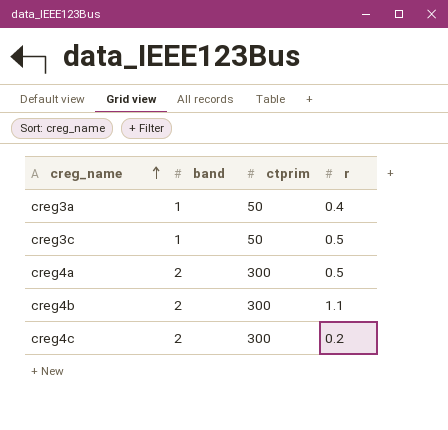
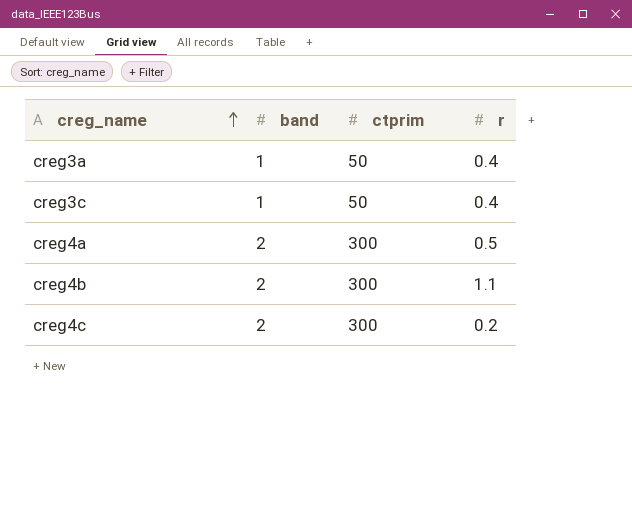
creg3c | r: 0.5 -> 0.4

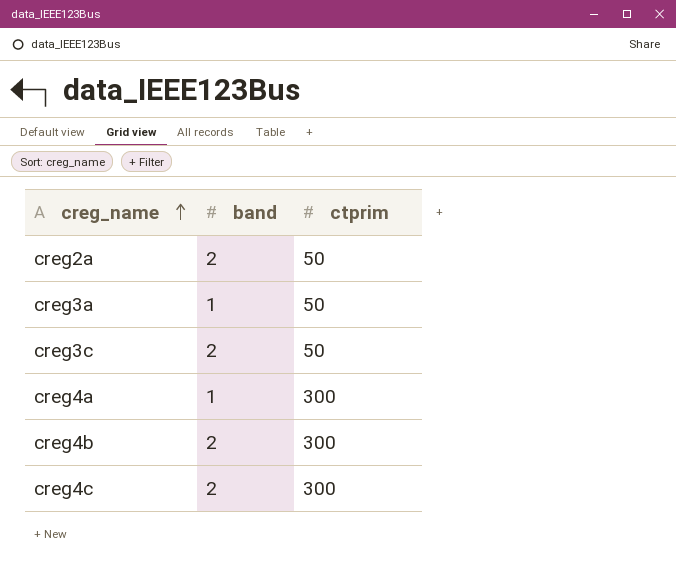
column r | position: 4 -> none
row creg2a: none -> 2 | 50
creg3c | band: 1 -> 2
creg4a | band: 2 -> 1

